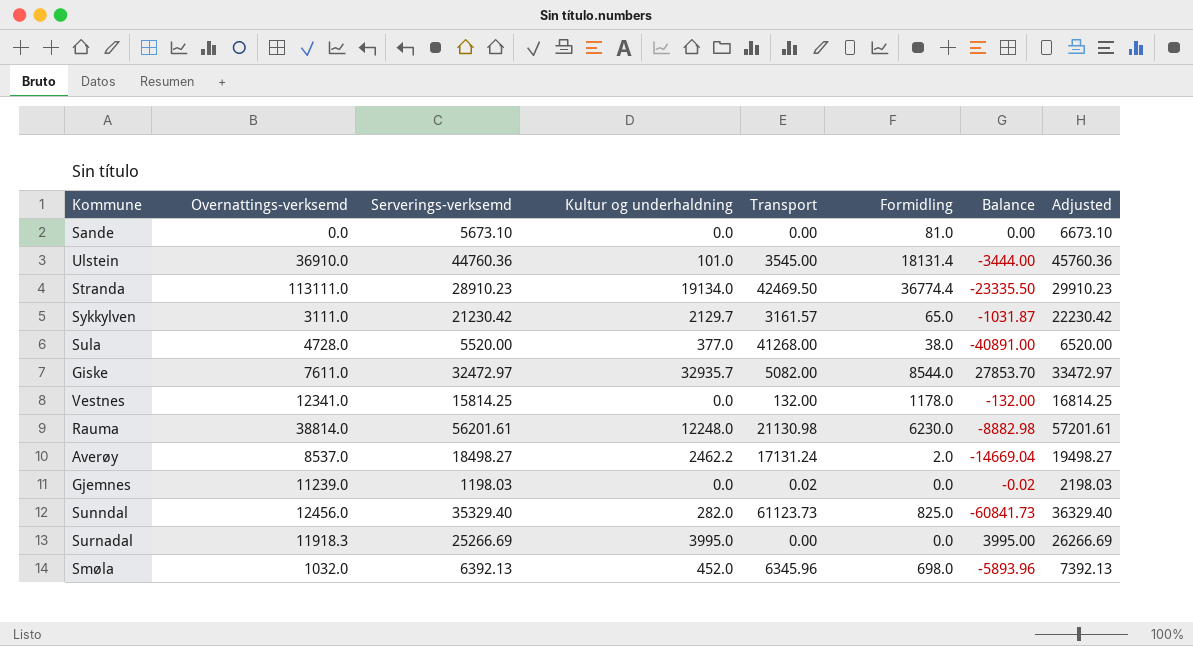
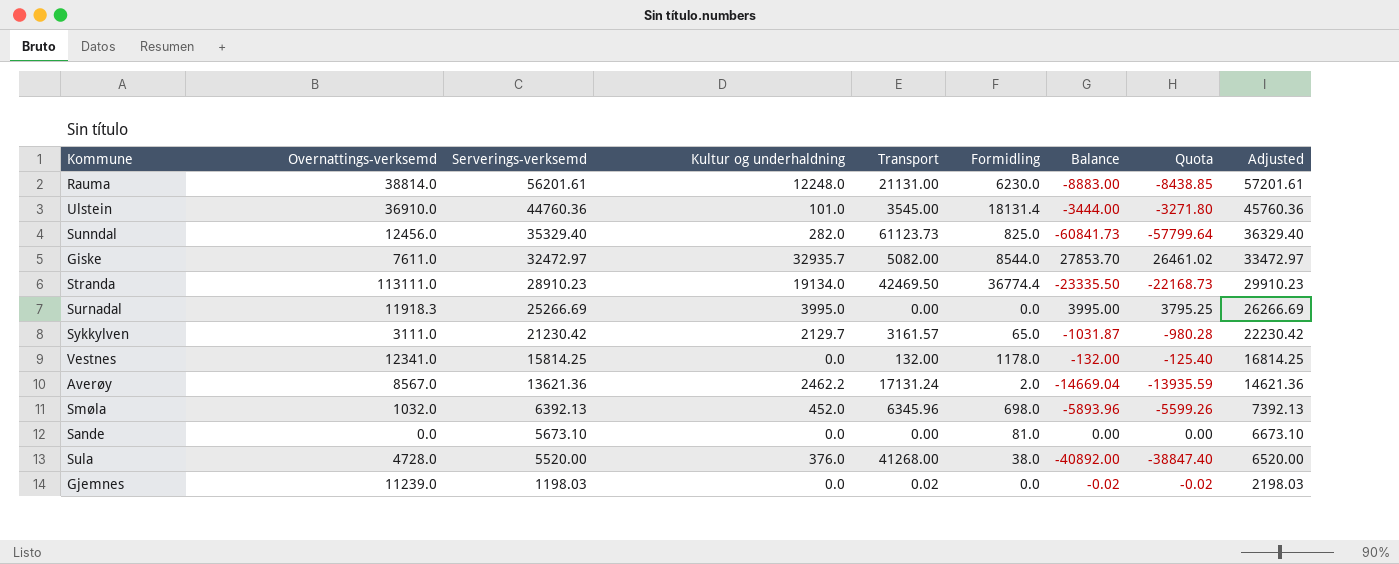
row order: none -> Serverings-verksemd descending
column Quota | formula: none -> [Balance] * 0.95
Rauma | Transport: 21130.98 -> 21131.00
Rauma | Balance: -8882.98 -> -8883.00
Averøy | Overnattings-verksemd: 8537.0 -> 8567.0
Averøy | Serverings-verksemd: 18498.27 -> 13621.36
Averøy | Adjusted: 19498.27 -> 14621.36
Sula | Kultur og underhaldning: 377.0 -> 376.0
Sula | Balance: -40891.00 -> -40892.00

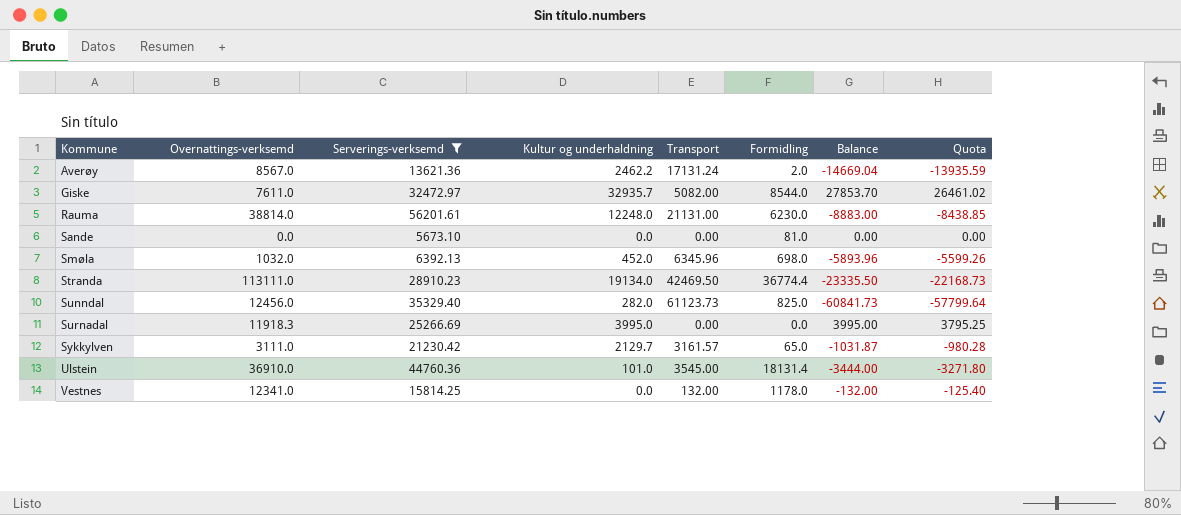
filter: none -> Serverings-verksemd >= 5673.10
row order: Serverings-verksemd descending -> Kommune ascending
column Adjusted | formula: [Serverings-verksemd] + 1000 -> none

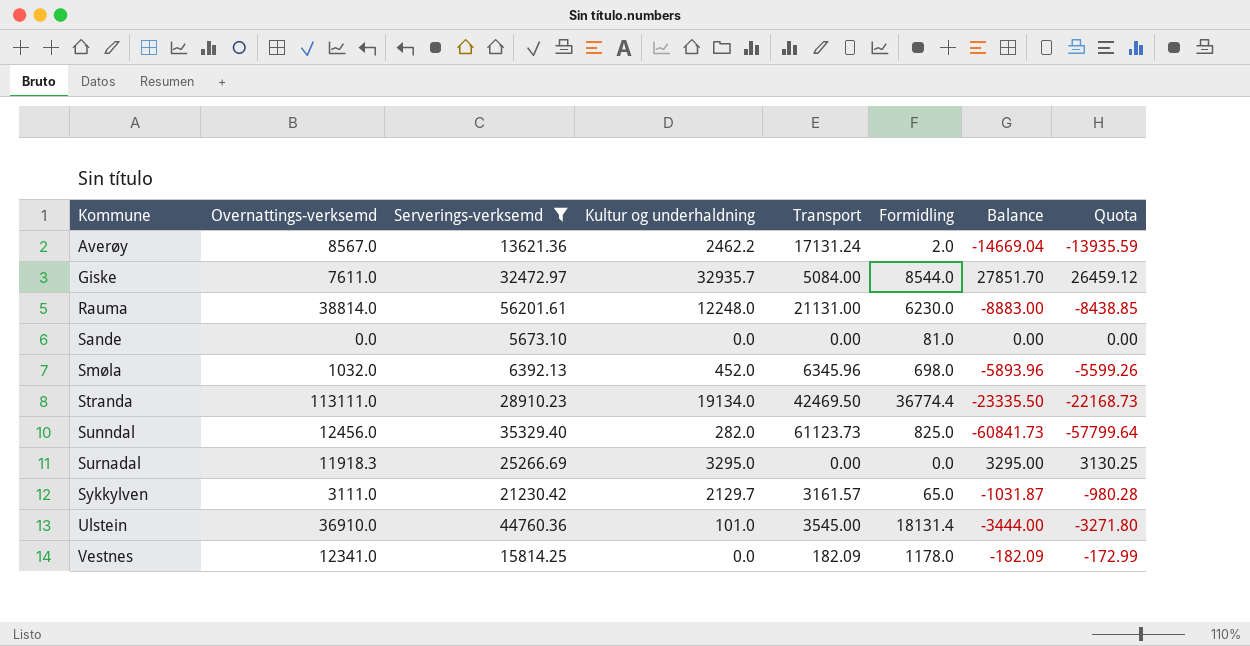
Giske | Transport: 5082.00 -> 5084.00
Giske | Balance: 27853.70 -> 27851.70
Giske | Quota: 26461.02 -> 26459.12
Surnadal | Kultur og underhaldning: 3995.0 -> 3295.0
Surnadal | Balance: 3995.00 -> 3295.00
Surnadal | Quota: 3795.25 -> 3130.25
Vestnes | Transport: 132.00 -> 182.09
Vestnes | Balance: -132.00 -> -182.09
Vestnes | Quota: -125.40 -> -172.99

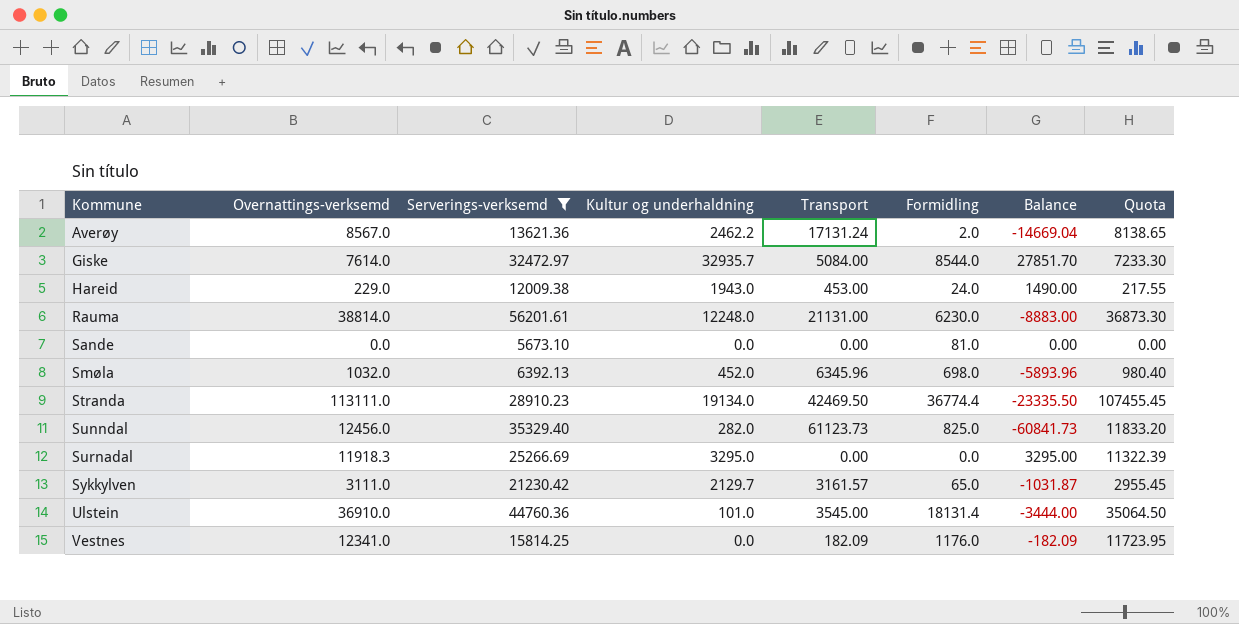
column Quota | formula: [Balance] * 0.95 -> [Overnattings-verksemd] * 0.95
Giske | Overnattings-verksemd: 7611.0 -> 7614.0
row Hareid: none -> 229.0 | 12009.38 | 1943.0 | 453.00 | 24.0 | 1490.00 | 217.55
Vestnes | Formidling: 1178.0 -> 1176.0

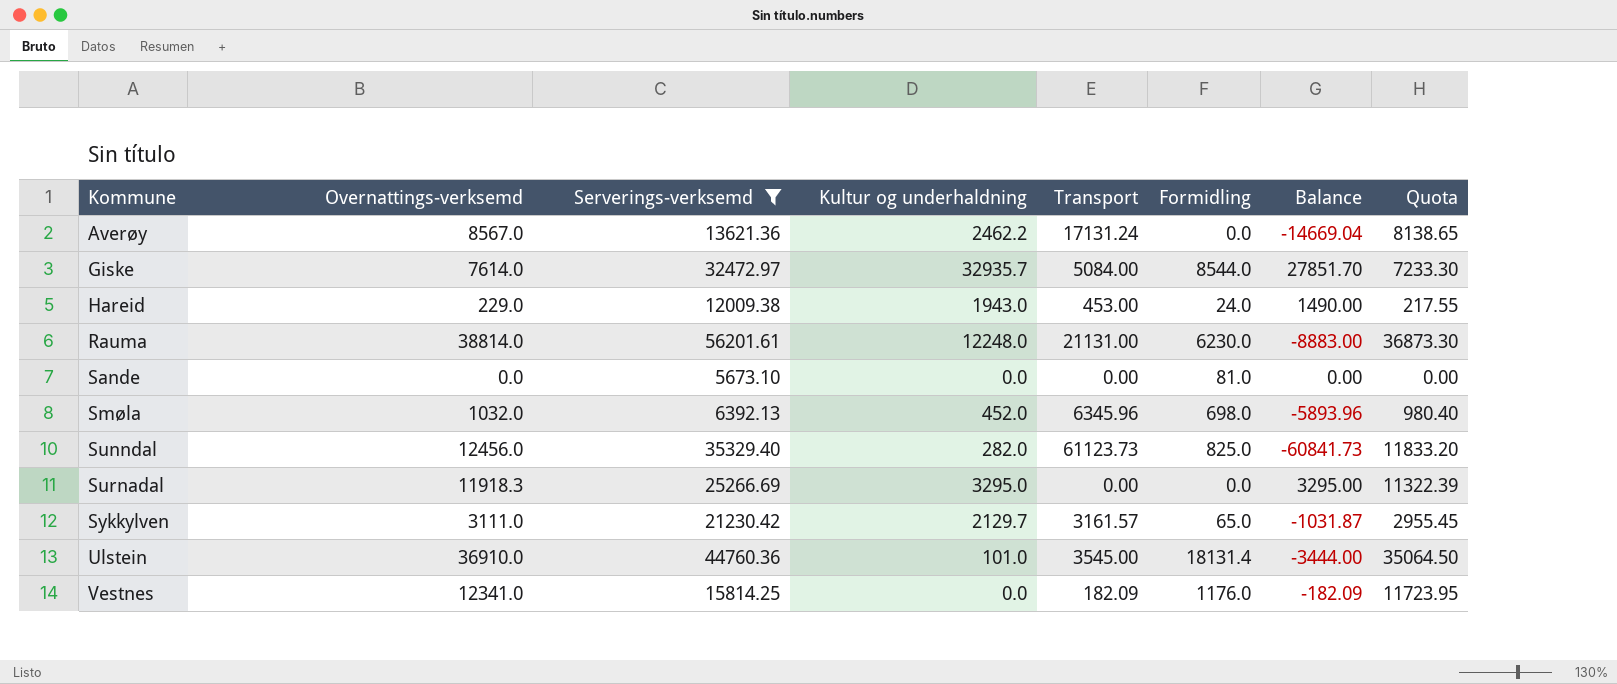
row Stranda: 113111.0 | 28910.23 | 19134.0 | 42469.50 | 36774.4 | -23335.50 | 107455.45 -> none
Averøy | Formidling: 2.0 -> 0.0

